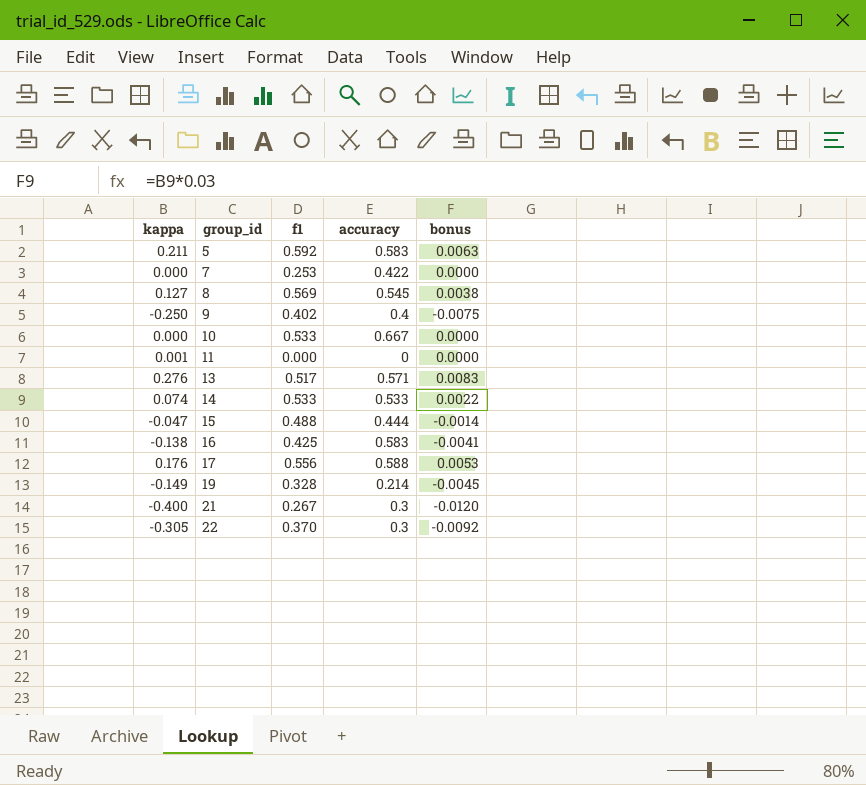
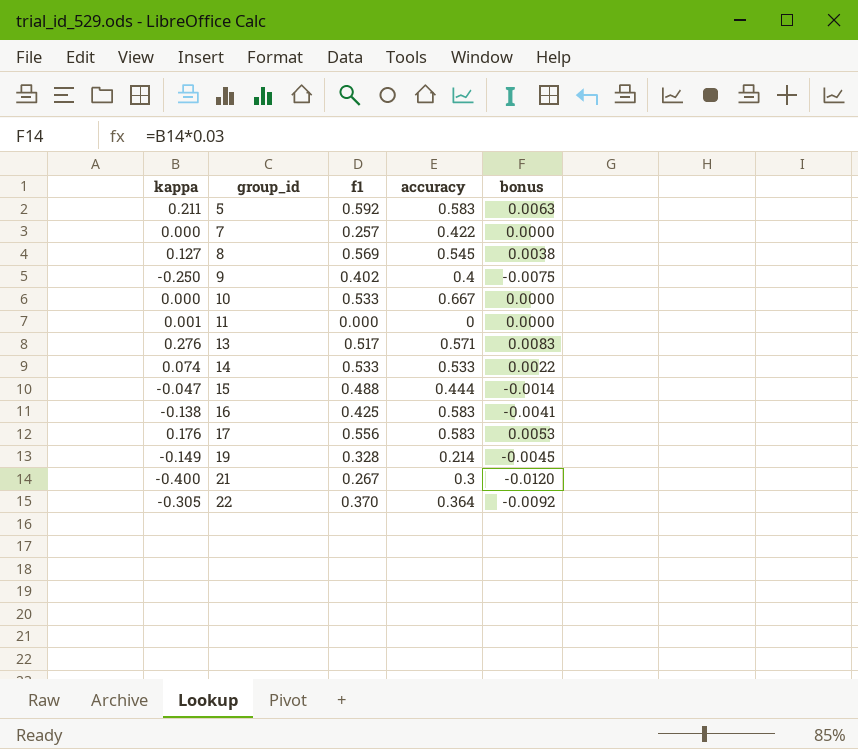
7 | f1: 0.253 -> 0.257
17 | accuracy: 0.588 -> 0.583
22 | accuracy: 0.3 -> 0.364

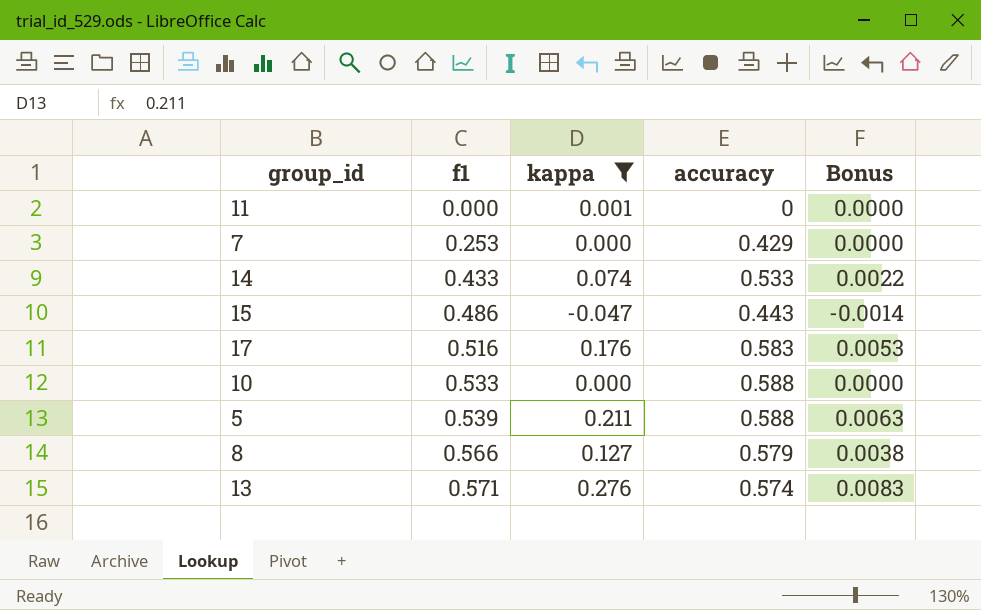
filter: none -> kappa >= -0.047
row order: group_id ascending -> f1 ascending
column kappa | position: 1 -> 3
column name: bonus -> Bonus
7 | f1: 0.257 -> 0.253
7 | accuracy: 0.422 -> 0.429
14 | f1: 0.533 -> 0.433
15 | f1: 0.488 -> 0.486
15 | accuracy: 0.444 -> 0.443
17 | f1: 0.556 -> 0.516
10 | accuracy: 0.667 -> 0.588
5 | f1: 0.592 -> 0.539
5 | accuracy: 0.583 -> 0.588
8 | f1: 0.569 -> 0.566
8 | accuracy: 0.545 -> 0.579
13 | f1: 0.517 -> 0.571
13 | accuracy: 0.571 -> 0.574

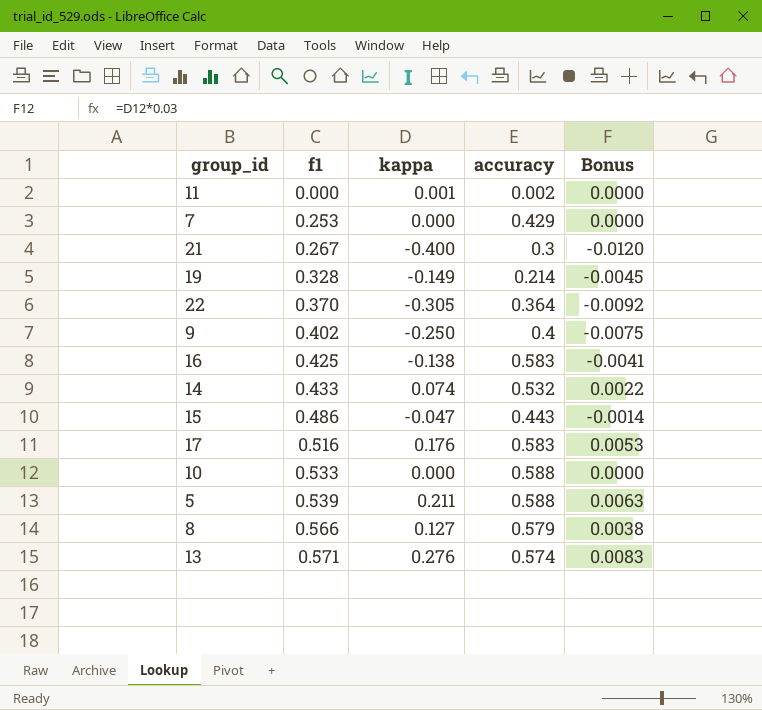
filter: kappa >= -0.047 -> none
11 | accuracy: 0 -> 0.002
14 | accuracy: 0.533 -> 0.532

